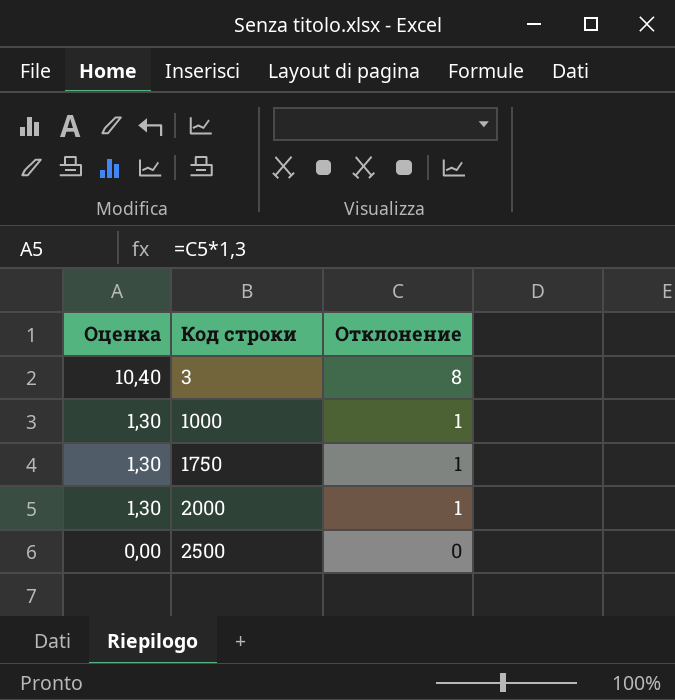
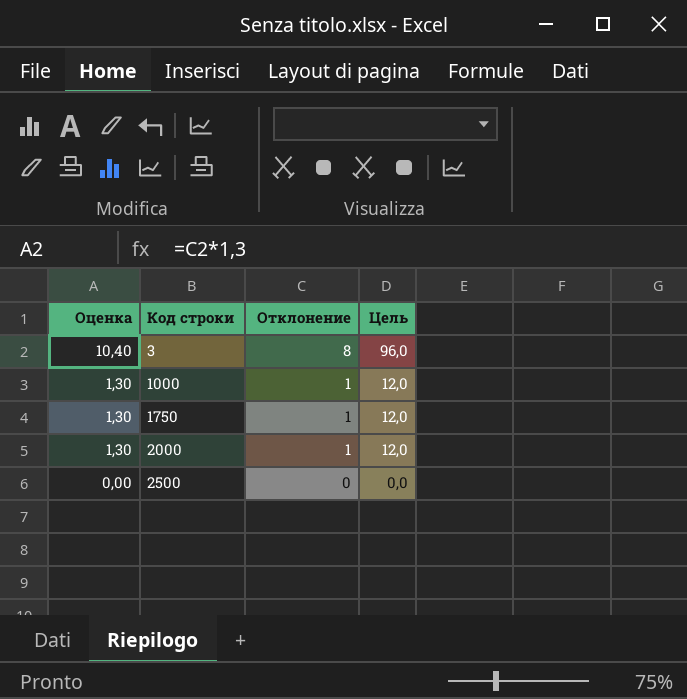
column Цель | formula: none -> [Отклонение] * 12

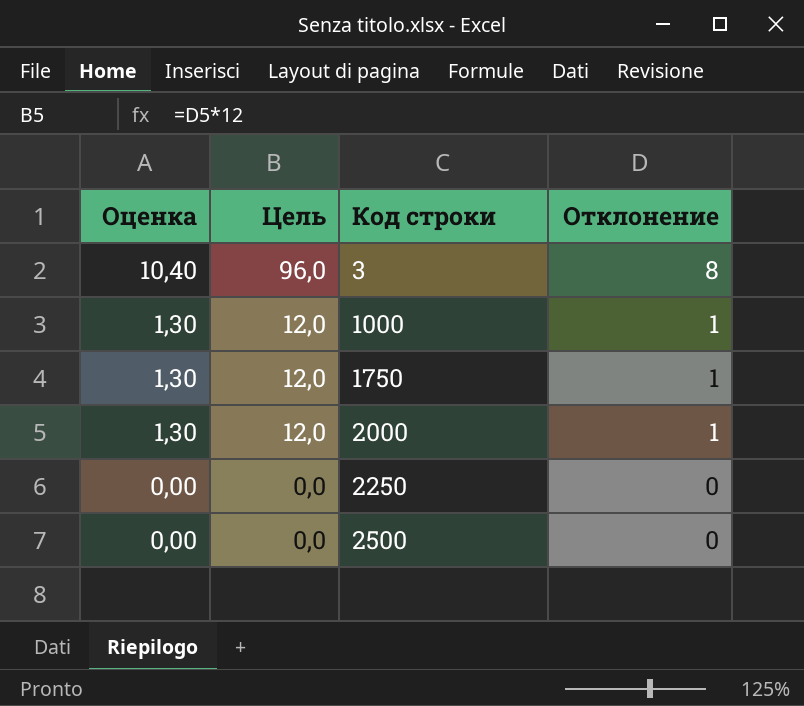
column Цель | position: 4 -> 2
row 2250: none -> 0,00 | 0,0 | 0

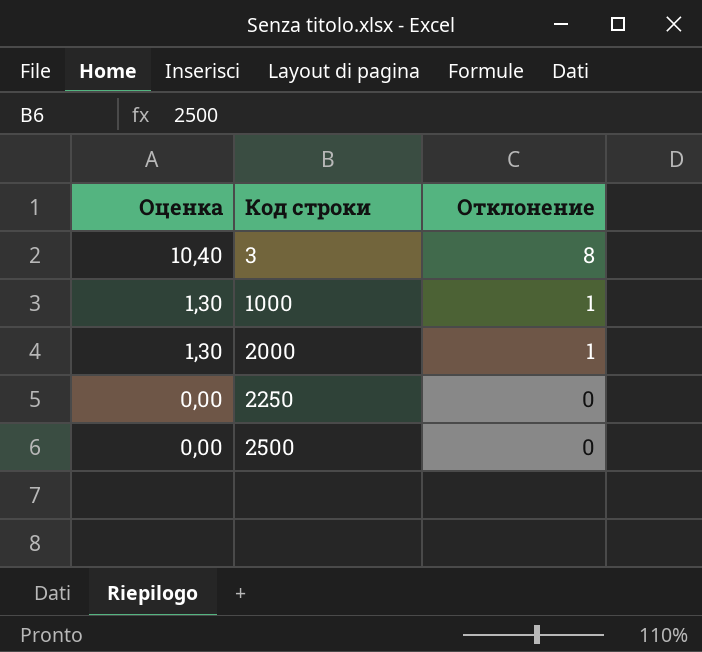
column Цель | formula: [Отклонение] * 12 -> none
row 1750: 1,30 | 12,0 | 1 -> none

